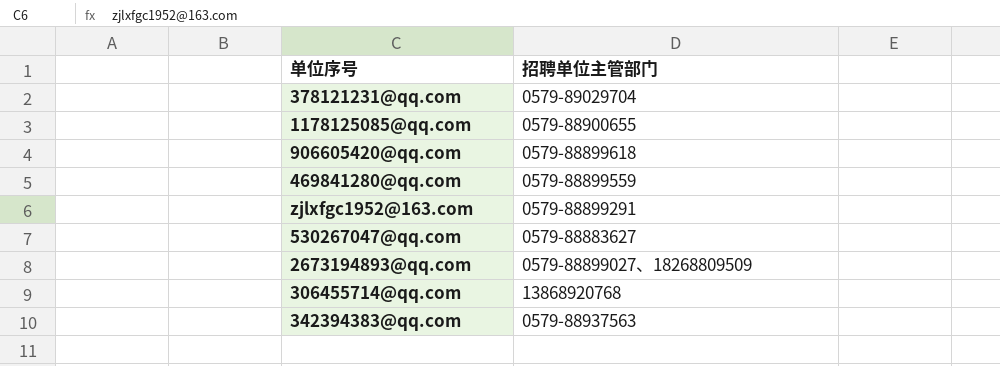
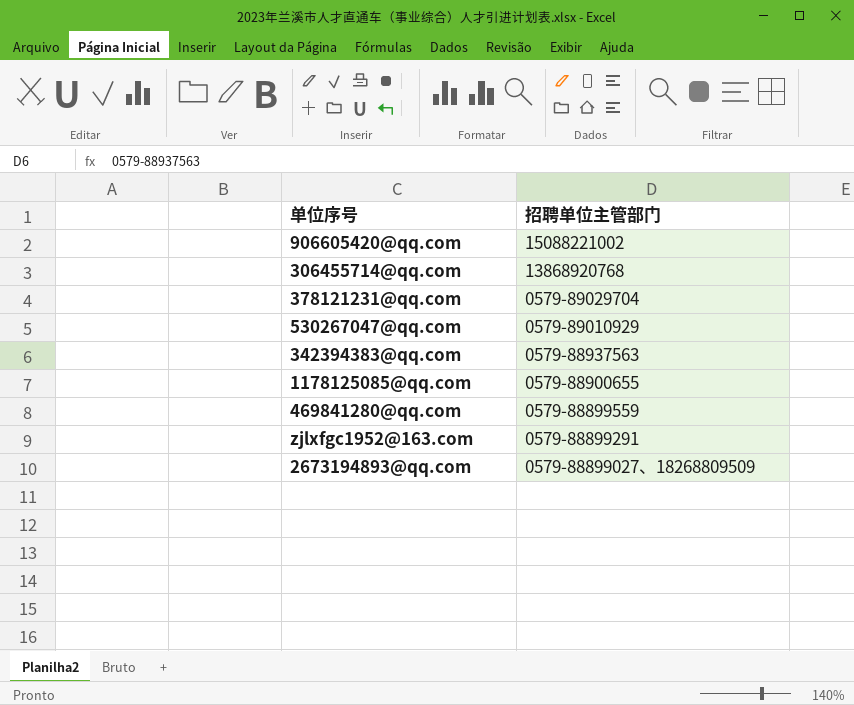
row order: none -> 招聘单位主管部门 descending
906605420@qq.com | 招聘单位主管部门: 0579-88899618 -> 15088221002
530267047@qq.com | 招聘单位主管部门: 0579-88883627 -> 0579-89010929

